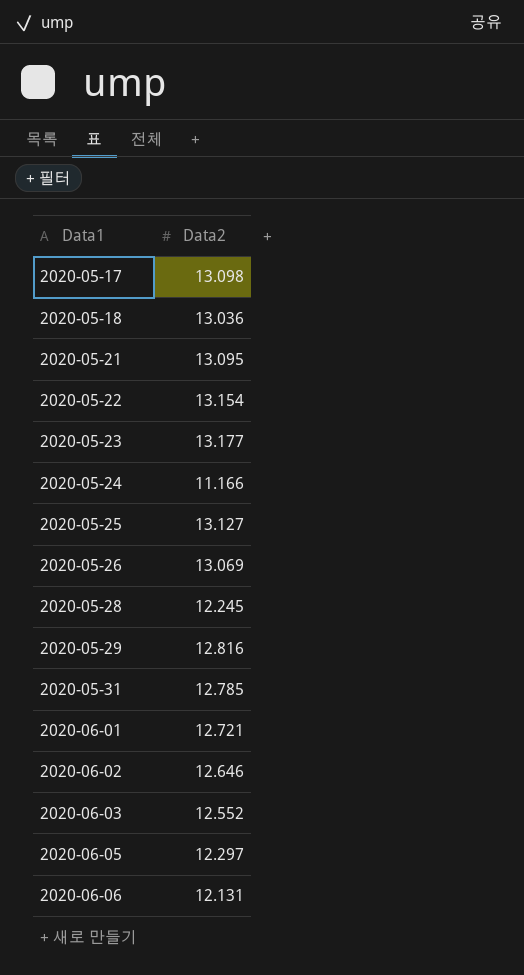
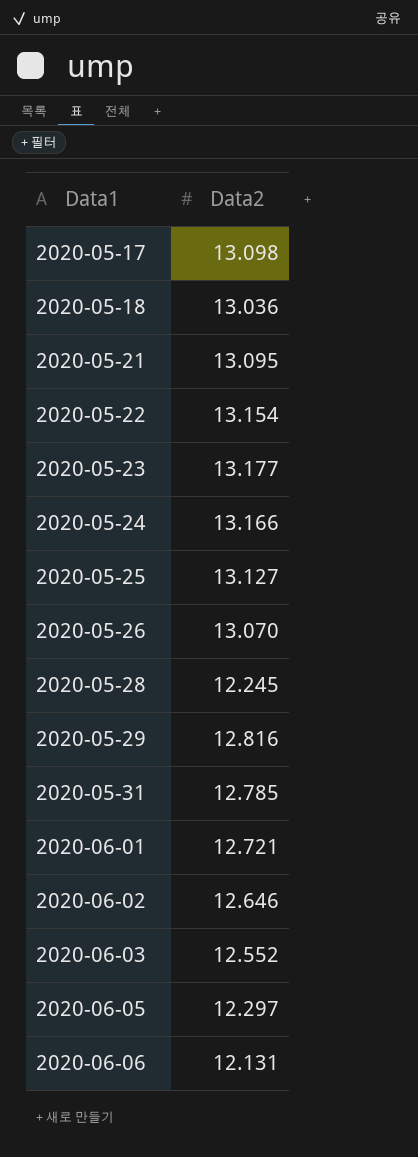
2020-05-24 | Data2: 11.166 -> 13.166
2020-05-26 | Data2: 13.069 -> 13.070

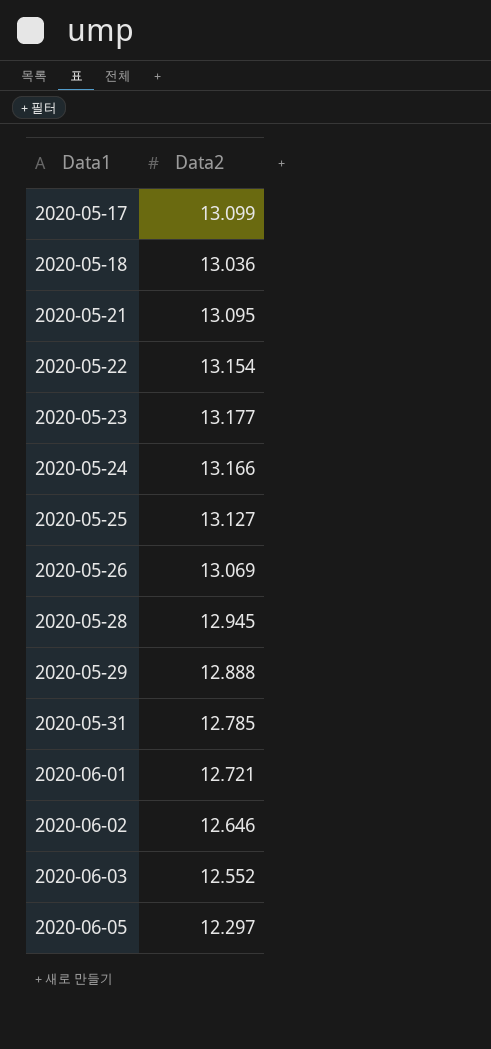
row 2020-06-06: 12.131 -> none
2020-05-17 | Data2: 13.098 -> 13.099
2020-05-26 | Data2: 13.070 -> 13.069
2020-05-28 | Data2: 12.245 -> 12.945
2020-05-29 | Data2: 12.816 -> 12.888

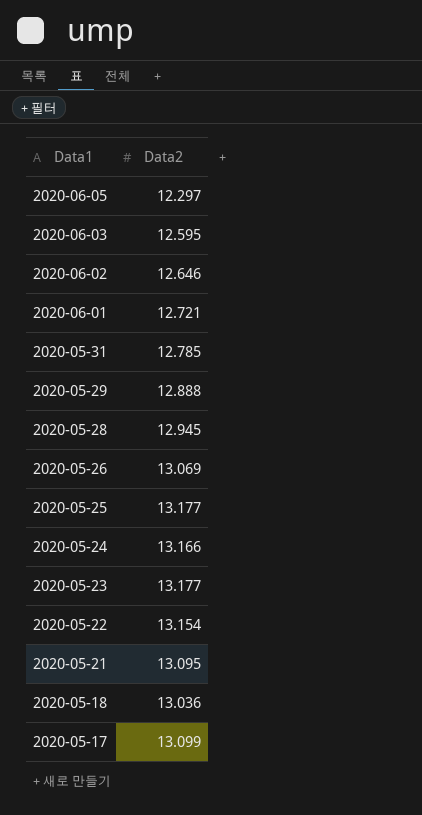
row order: Data1 ascending -> Data1 descending
2020-06-03 | Data2: 12.552 -> 12.595
2020-05-25 | Data2: 13.127 -> 13.177

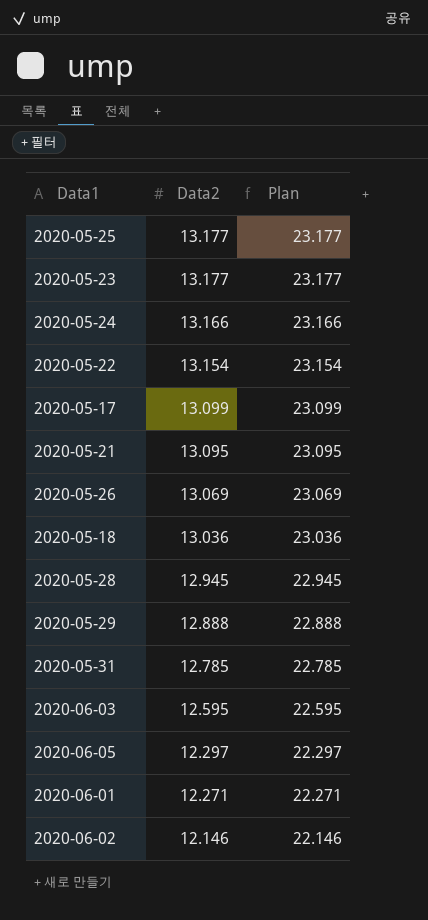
row order: Data1 descending -> Data2 descending
column Plan | formula: none -> [Data2] + 10
2020-06-01 | Data2: 12.721 -> 12.271
2020-06-02 | Data2: 12.646 -> 12.146

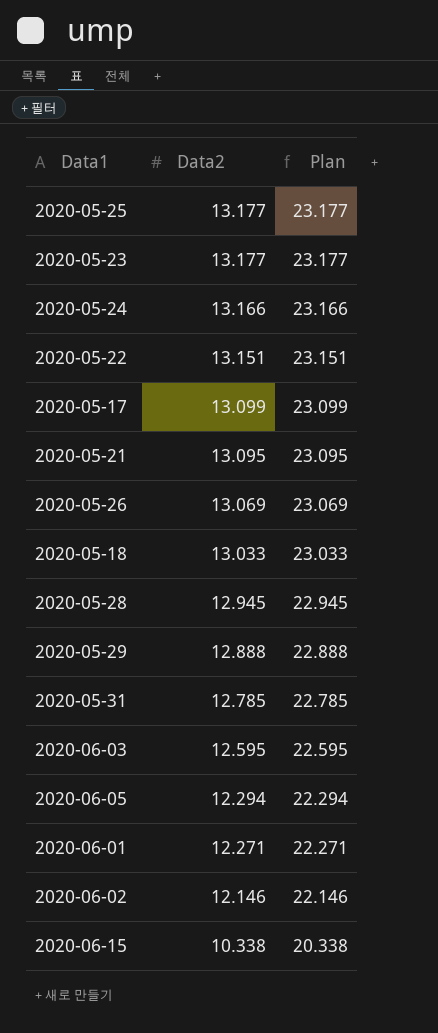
2020-05-22 | Data2: 13.154 -> 13.151
2020-05-22 | Plan: 23.154 -> 23.151
2020-05-18 | Data2: 13.036 -> 13.033
2020-05-18 | Plan: 23.036 -> 23.033
2020-06-05 | Data2: 12.297 -> 12.294
2020-06-05 | Plan: 22.297 -> 22.294
row 2020-06-15: none -> 10.338 | 20.338

